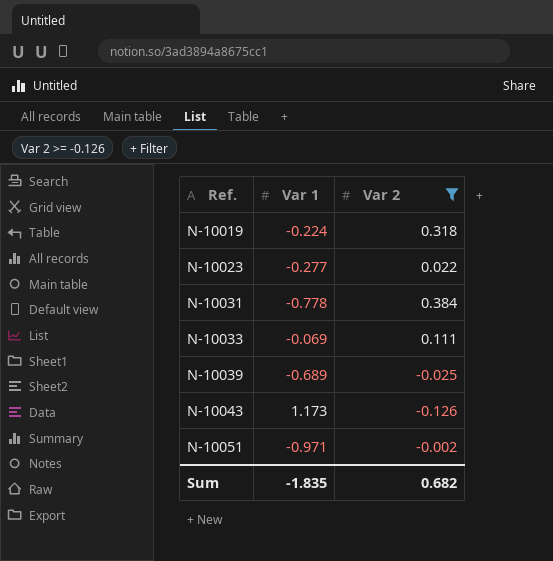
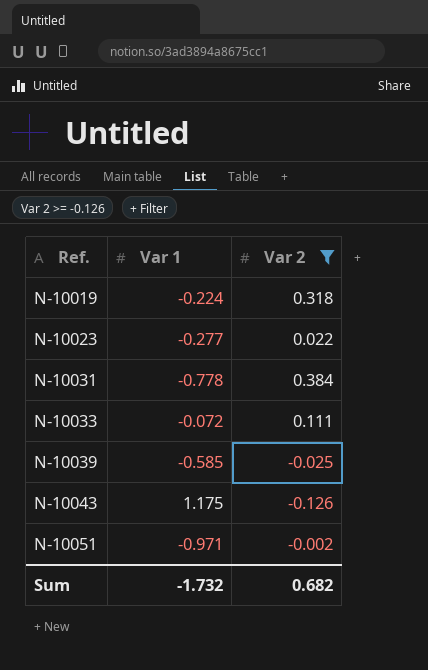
N-10033 | Var 1: -0.069 -> -0.072
N-10039 | Var 1: -0.689 -> -0.585
N-10043 | Var 1: 1.173 -> 1.175
Sum | Var 1: -1.835 -> -1.732

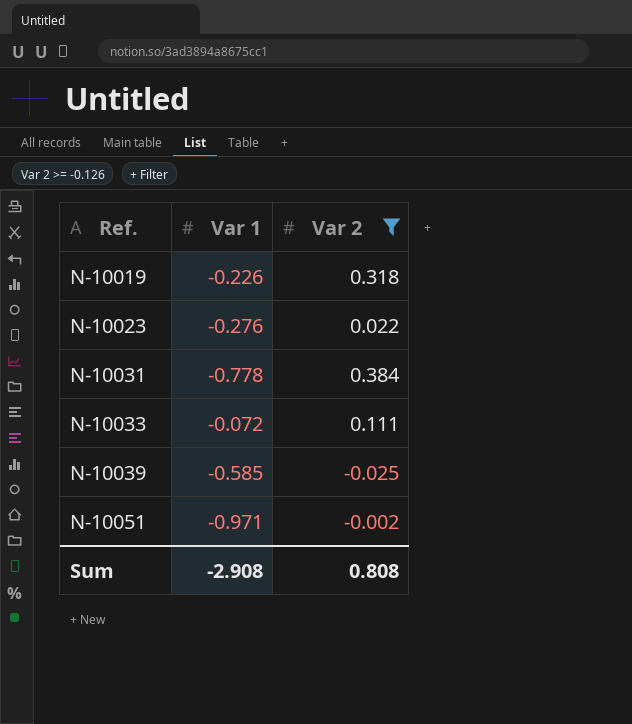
row N-10043: 1.175 | -0.126 -> none
N-10019 | Var 1: -0.224 -> -0.226
N-10023 | Var 1: -0.277 -> -0.276
Sum | Var 1: -1.732 -> -2.908
Sum | Var 2: 0.682 -> 0.808

